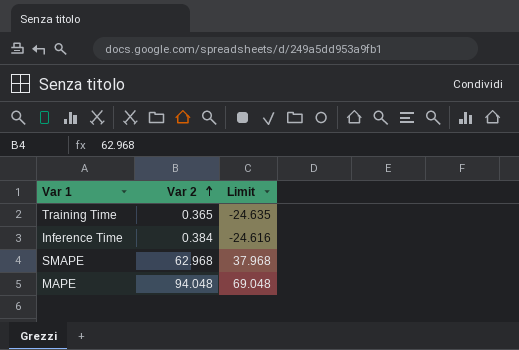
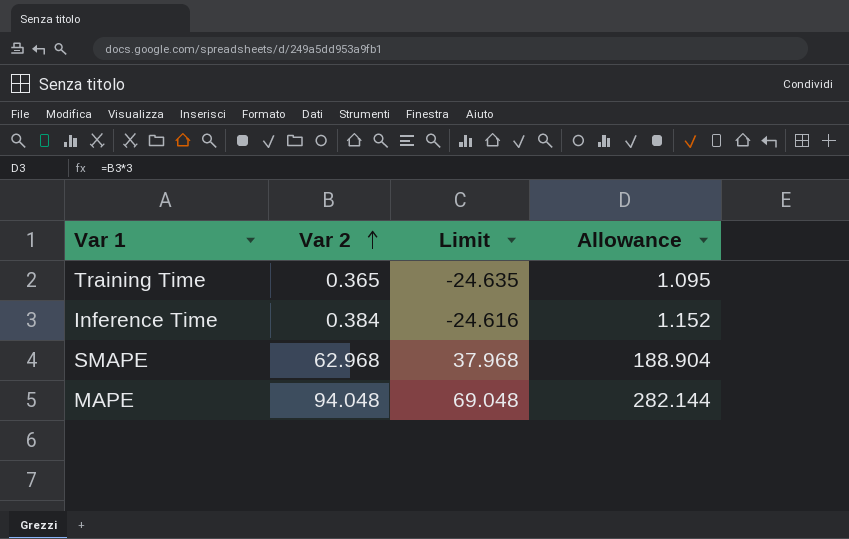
column Allowance | formula: none -> [Var 2] * 3

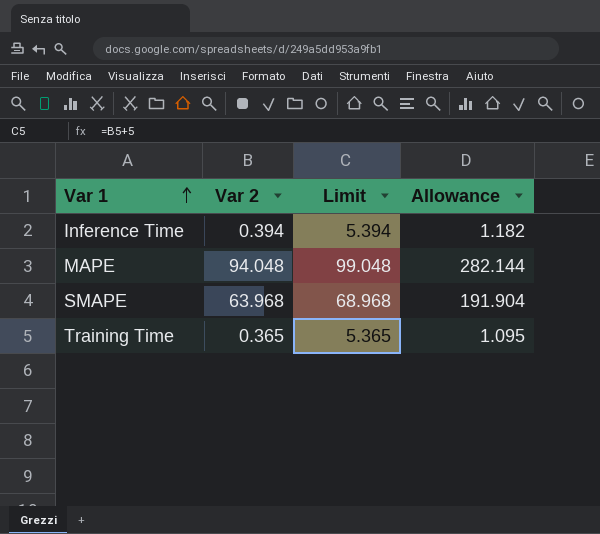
row order: Var 2 ascending -> Var 1 ascending
column Limit | formula: [Var 2] - 25 -> [Var 2] + 5
Inference Time | Var 2: 0.384 -> 0.394
Inference Time | Allowance: 1.152 -> 1.182
SMAPE | Var 2: 62.968 -> 63.968
SMAPE | Allowance: 188.904 -> 191.904

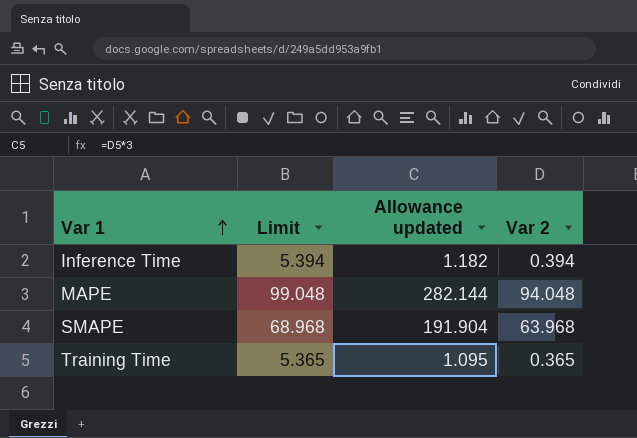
column name: Allowance -> Allowance updated
column Var 2 | position: 2 -> 4

